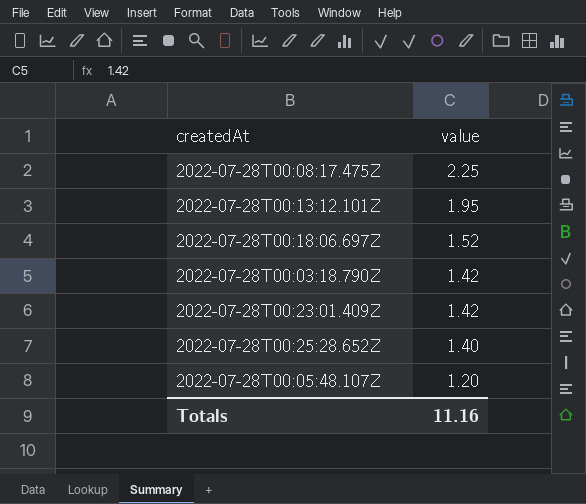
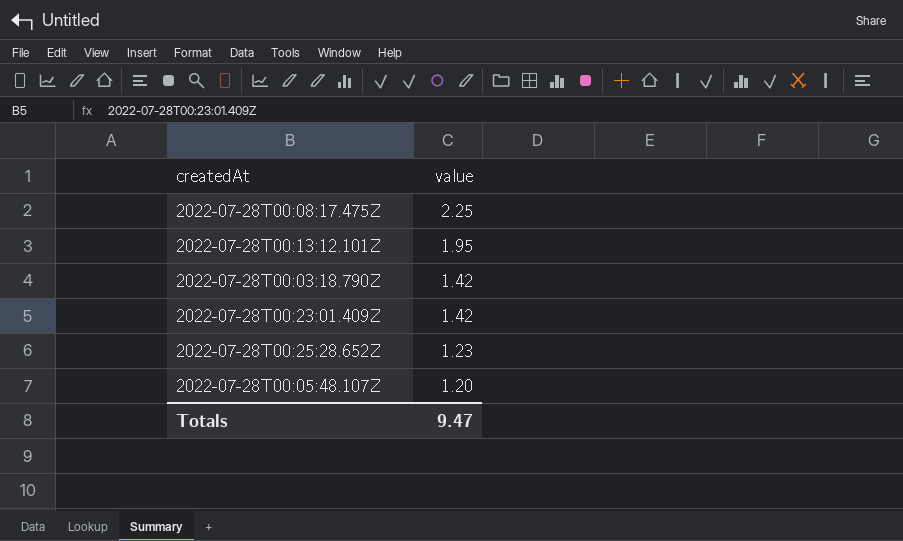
row 2022-07-28T00:18:06.697Z: 1.52 -> none
2022-07-28T00:25:28.652Z | value: 1.40 -> 1.23
Totals | value: 11.16 -> 9.47

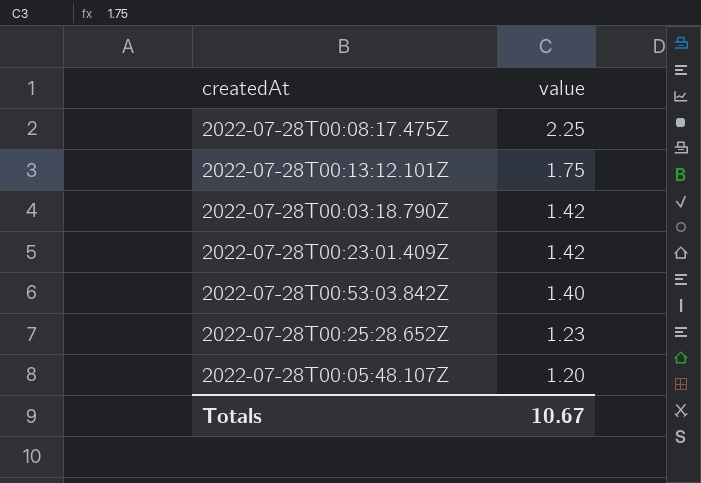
2022-07-28T00:13:12.101Z | value: 1.95 -> 1.75
row 2022-07-28T00:53:03.842Z: none -> 1.40
Totals | value: 9.47 -> 10.67

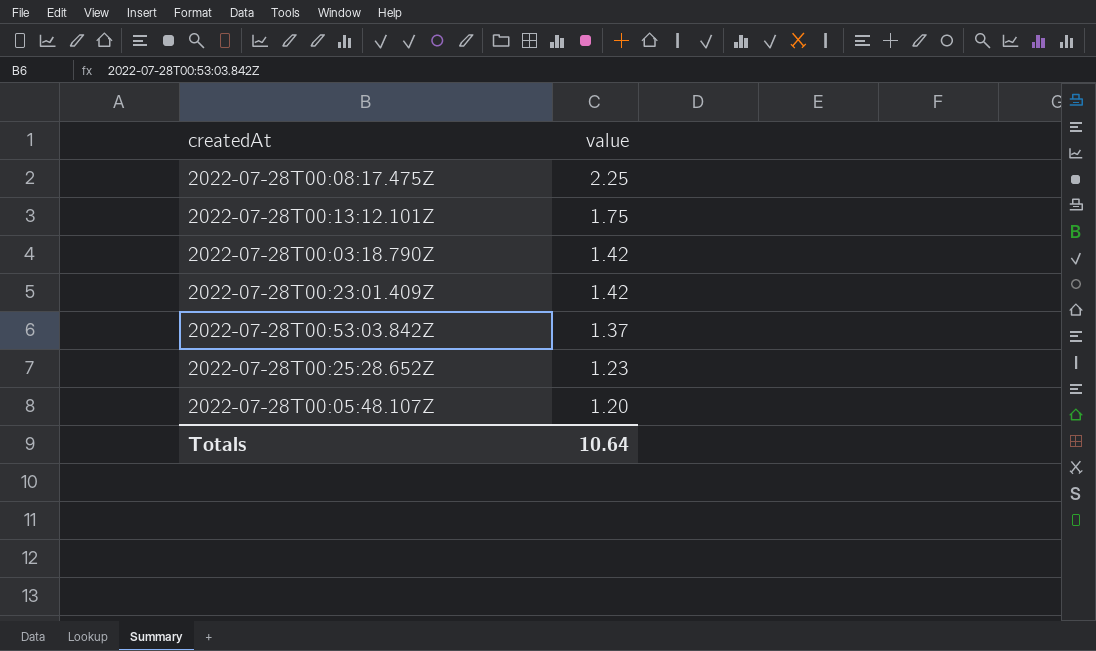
2022-07-28T00:53:03.842Z | value: 1.40 -> 1.37
Totals | value: 10.67 -> 10.64

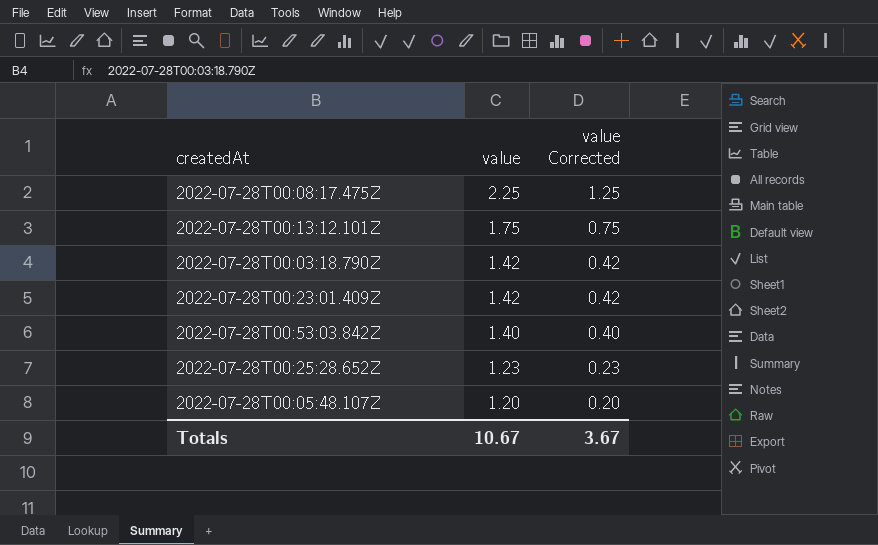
column value Corrected | formula: none -> [value] - 1
2022-07-28T00:53:03.842Z | value: 1.37 -> 1.40
Totals | value: 10.64 -> 10.67

